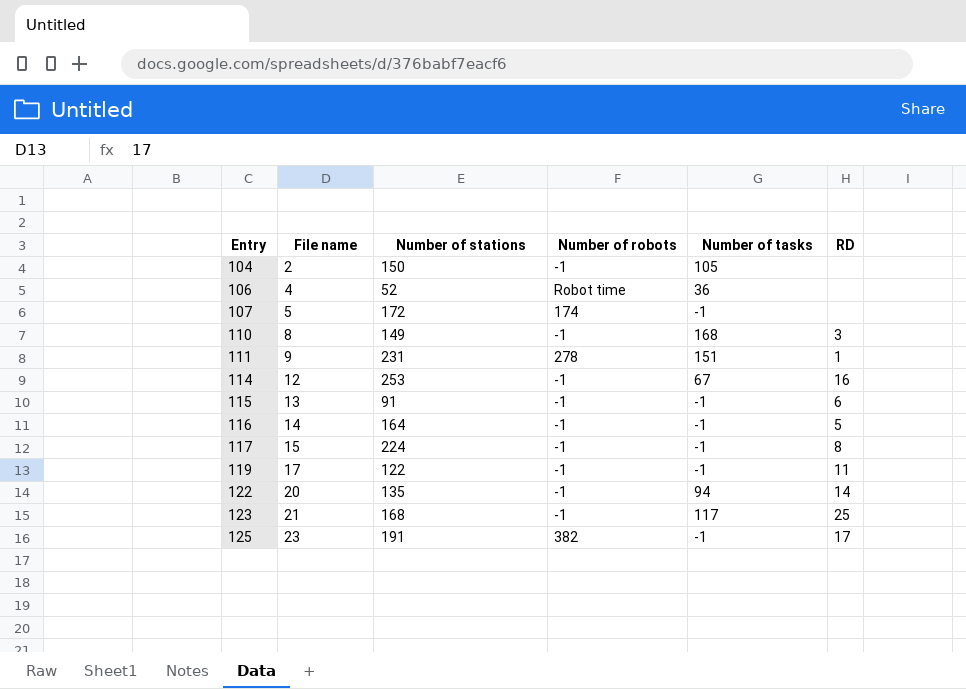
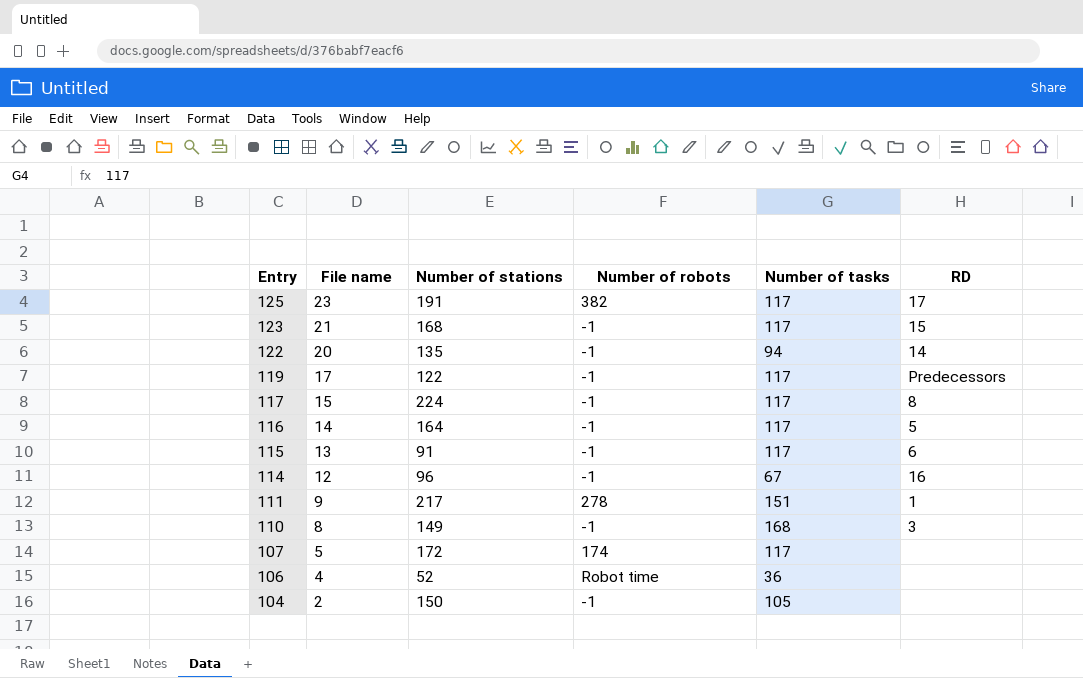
row order: Entry ascending -> Entry descending
125 | Number of tasks: -1 -> 117
123 | RD: 25 -> 15
119 | Number of tasks: -1 -> 117
119 | RD: 11 -> Predecessors
117 | Number of tasks: -1 -> 117
116 | Number of tasks: -1 -> 117
115 | Number of tasks: -1 -> 117
114 | Number of stations: 253 -> 96
111 | Number of stations: 231 -> 217
107 | Number of tasks: -1 -> 117

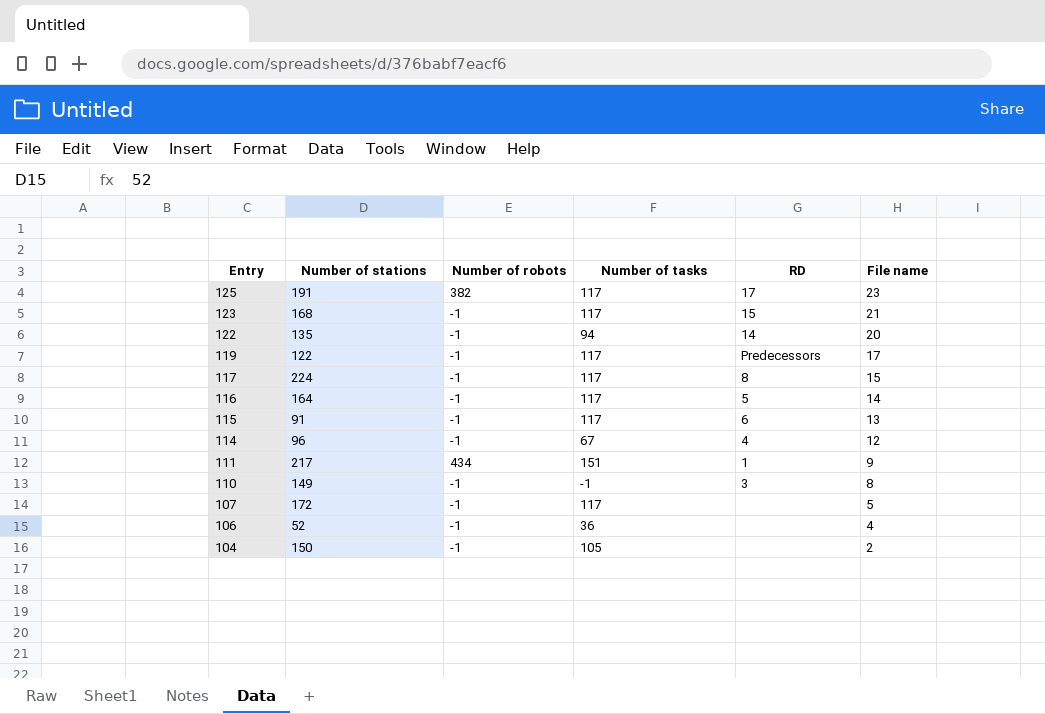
column File name | position: 2 -> 6
114 | RD: 16 -> 4
111 | Number of robots: 278 -> 434
110 | Number of tasks: 168 -> -1
107 | Number of robots: 174 -> -1
106 | Number of robots: Robot time -> -1

